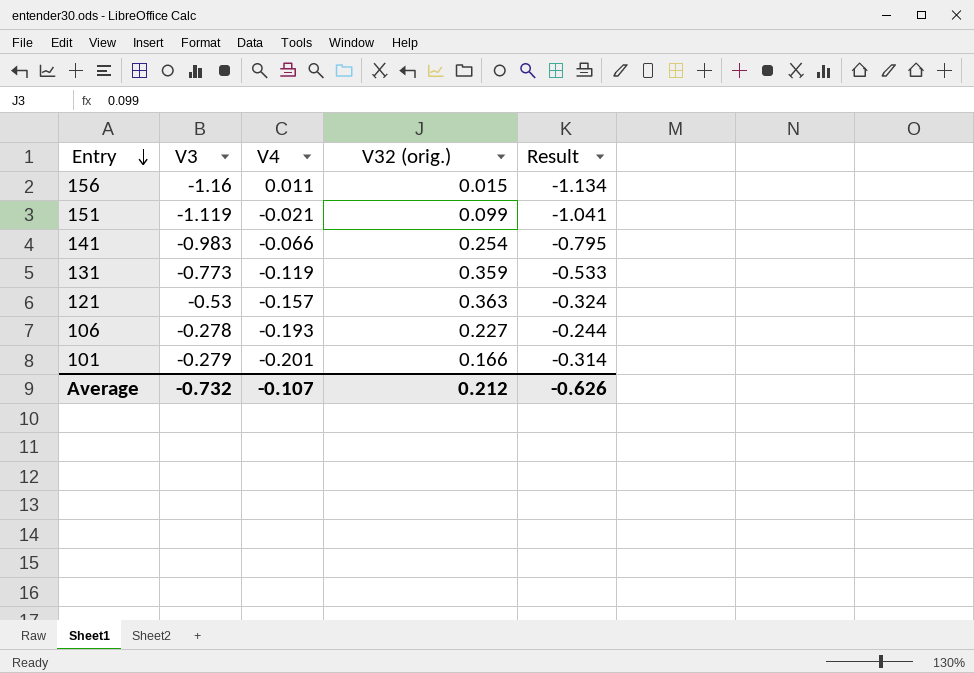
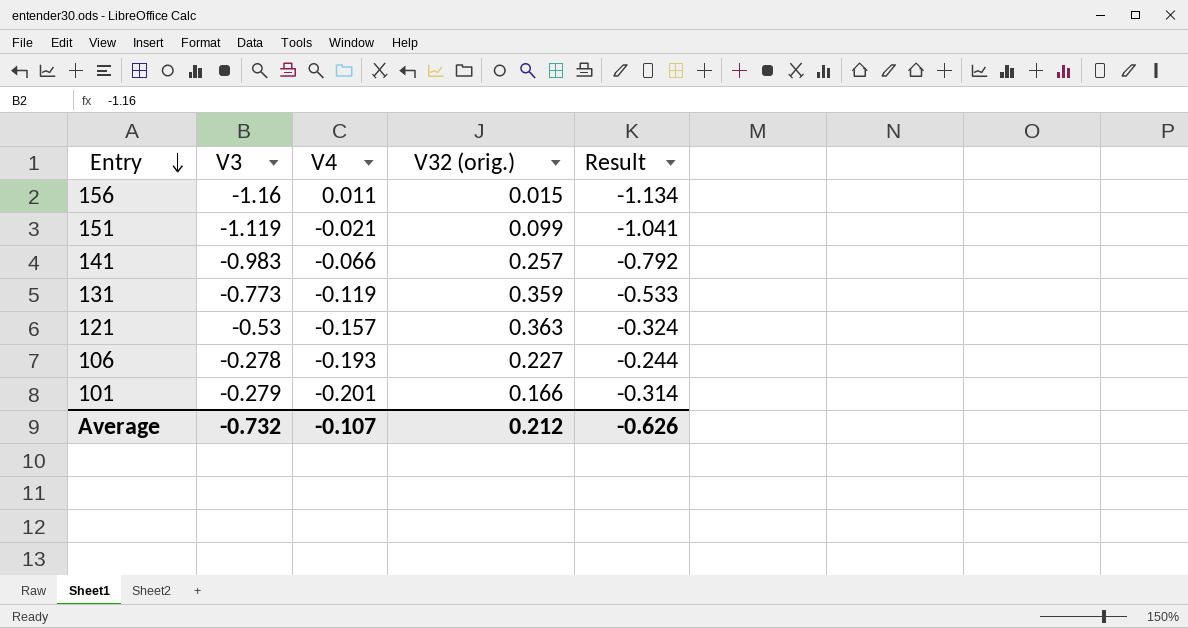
141 | V32 (orig.): 0.254 -> 0.257
141 | Result: -0.795 -> -0.792

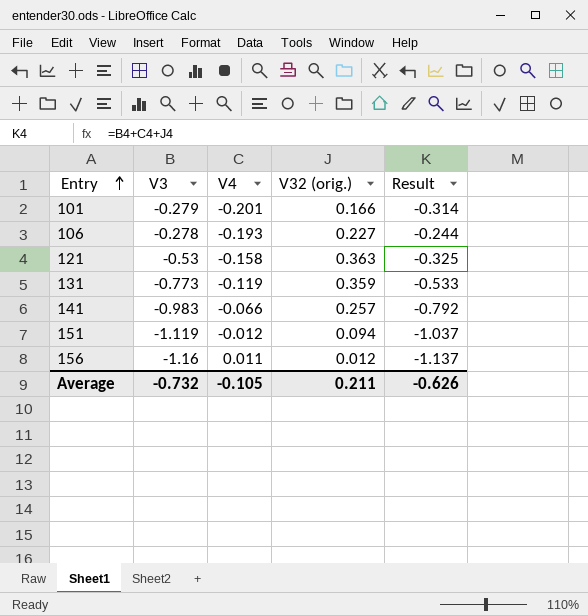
row order: Entry descending -> Entry ascending
121 | V4: -0.157 -> -0.158
121 | Result: -0.324 -> -0.325
151 | V4: -0.021 -> -0.012
151 | V32 (orig.): 0.099 -> 0.094
151 | Result: -1.041 -> -1.037
156 | V32 (orig.): 0.015 -> 0.012
156 | Result: -1.134 -> -1.137
Average | V4: -0.107 -> -0.105
Average | V32 (orig.): 0.212 -> 0.211

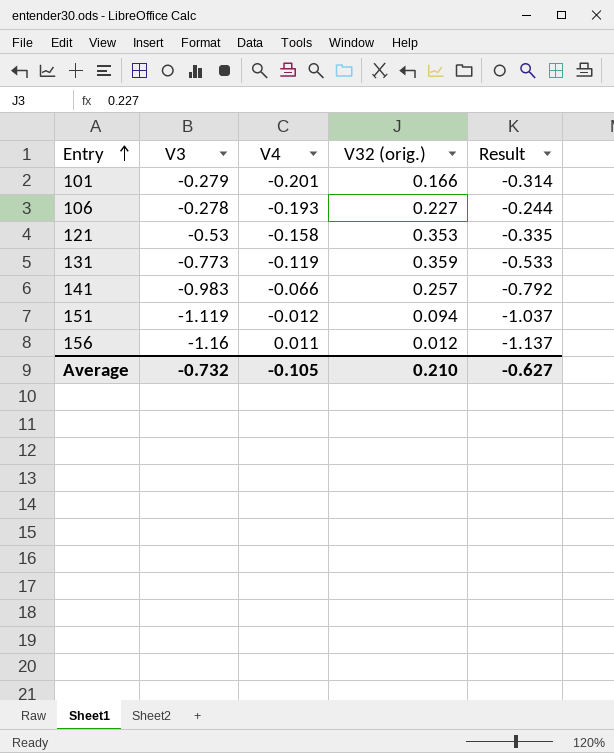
121 | V32 (orig.): 0.363 -> 0.353
121 | Result: -0.325 -> -0.335
Average | V32 (orig.): 0.211 -> 0.210
Average | Result: -0.626 -> -0.627

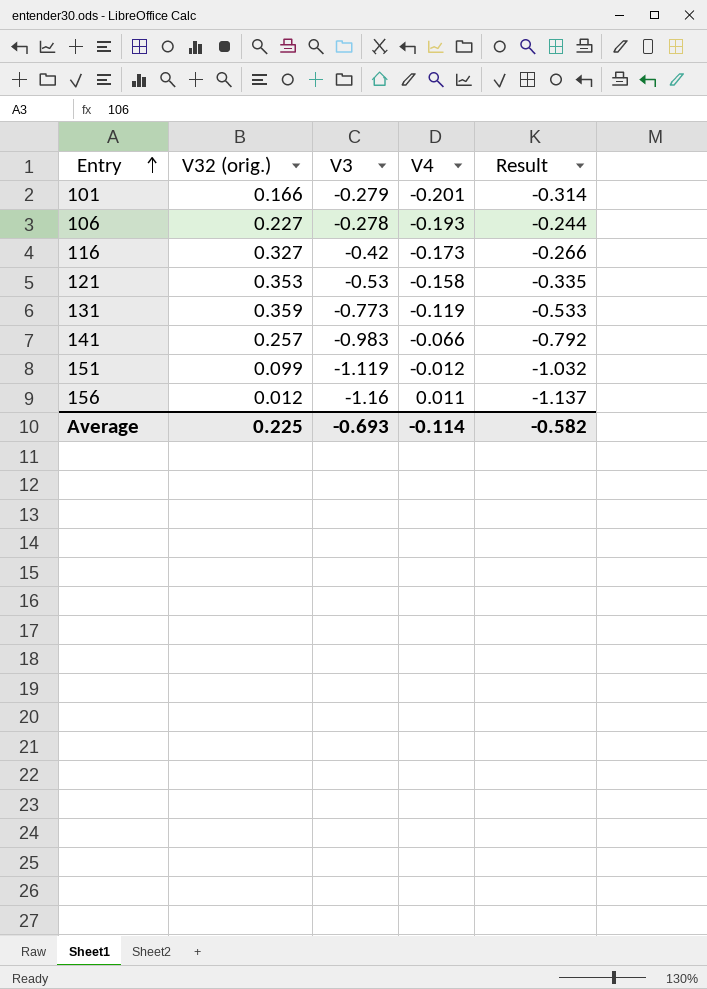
column V32 (orig.) | position: 4 -> 2
row 116: none -> 0.327 | -0.42 | -0.173 | -0.266
151 | V32 (orig.): 0.094 -> 0.099
151 | Result: -1.037 -> -1.032
Average | V32 (orig.): 0.210 -> 0.225
Average | V3: -0.732 -> -0.693
Average | V4: -0.105 -> -0.114
Average | Result: -0.627 -> -0.582

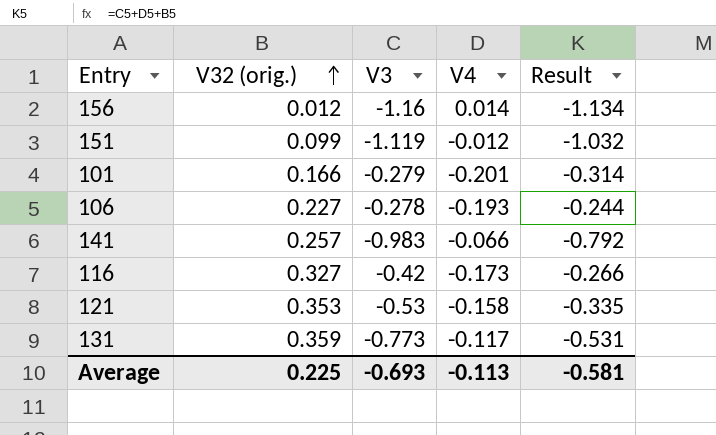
row order: Entry ascending -> V32 (orig.) ascending
156 | V4: 0.011 -> 0.014
156 | Result: -1.137 -> -1.134
131 | V4: -0.119 -> -0.117
131 | Result: -0.533 -> -0.531
Average | V4: -0.114 -> -0.113
Average | Result: -0.582 -> -0.581

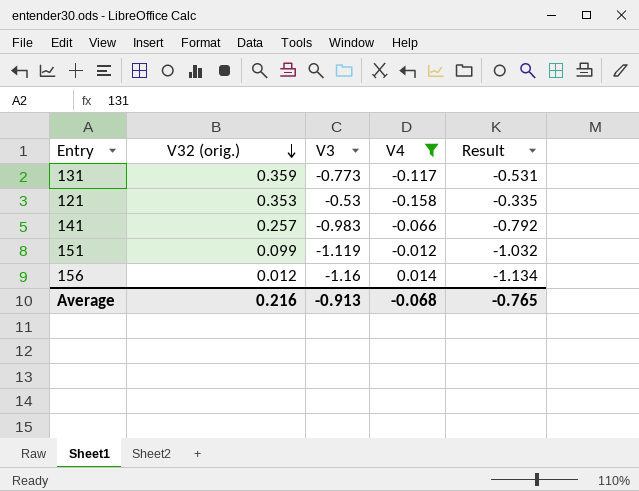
filter: none -> V4 >= -0.158
row order: V32 (orig.) ascending -> V32 (orig.) descending
Average | V32 (orig.): 0.225 -> 0.216
Average | V3: -0.693 -> -0.913
Average | V4: -0.113 -> -0.068
Average | Result: -0.581 -> -0.765

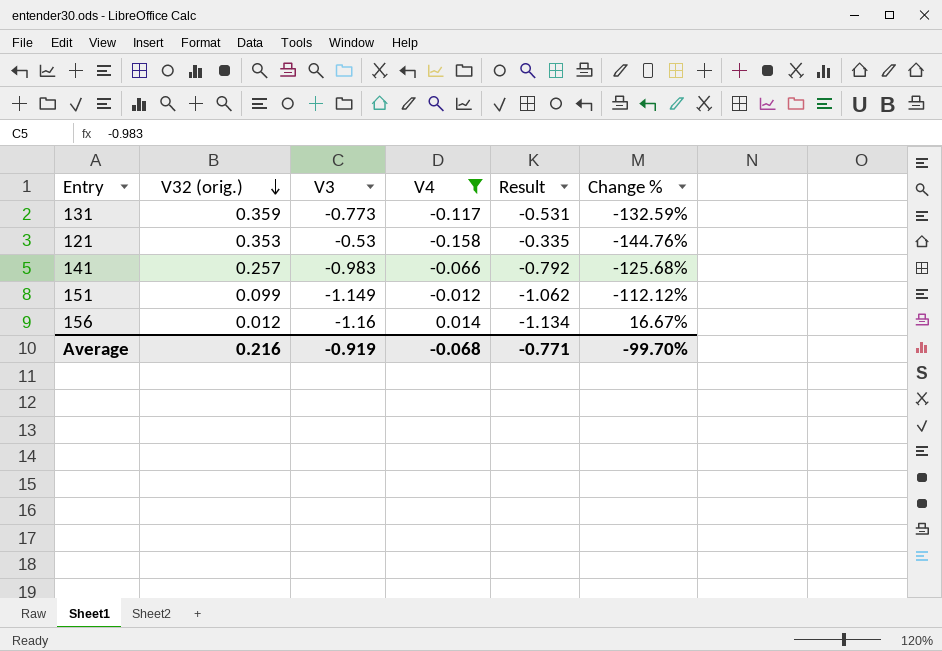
column Change % | formula: none -> ([V4] - [V32 (orig.)]) / [V32 (orig.)]
151 | V3: -1.119 -> -1.149
151 | Result: -1.032 -> -1.062
Average | V3: -0.913 -> -0.919
Average | Result: -0.765 -> -0.771

